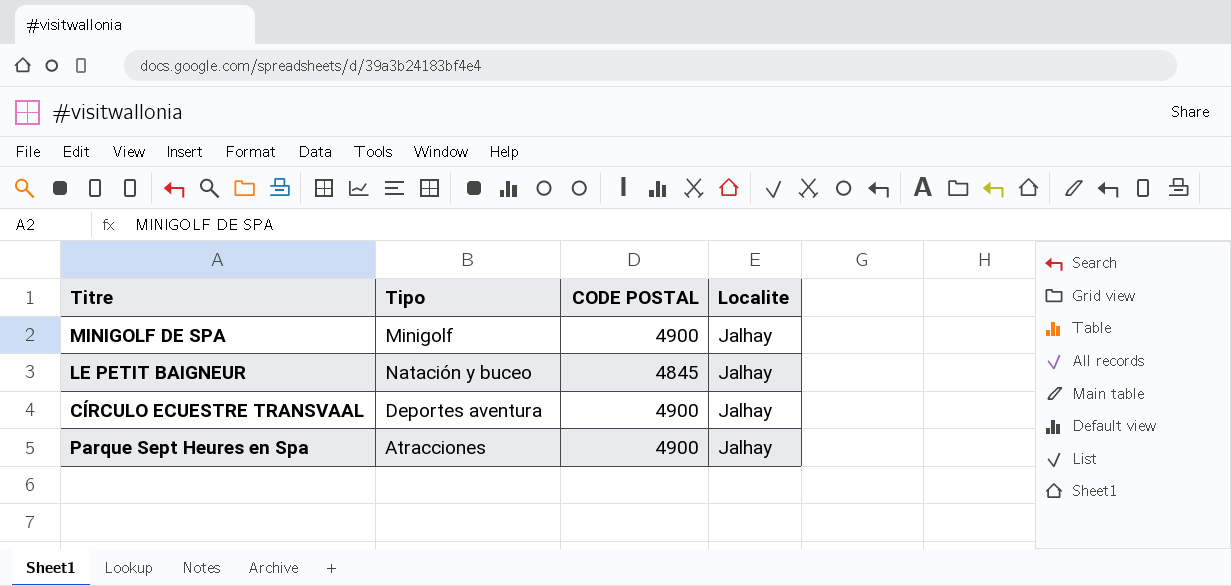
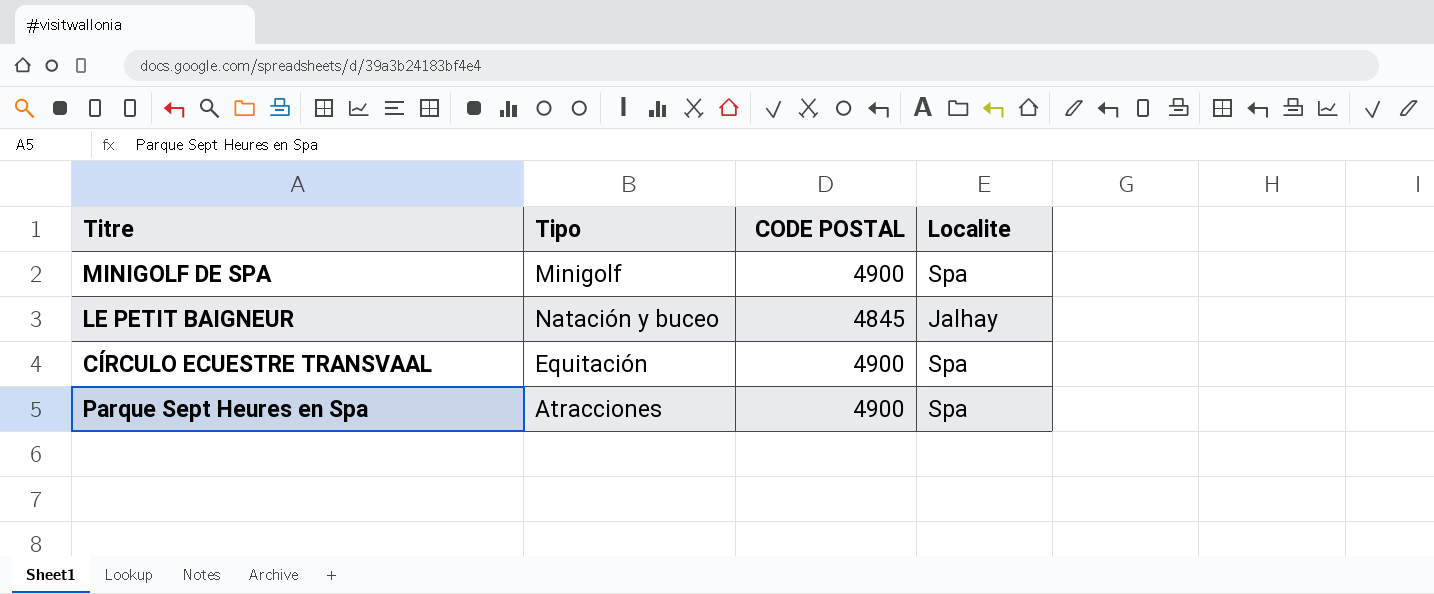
MINIGOLF DE SPA | Localite: Jalhay -> Spa
CÍRCULO ECUESTRE TRANSVAAL | Tipo: Deportes aventura -> Equitación
CÍRCULO ECUESTRE TRANSVAAL | Localite: Jalhay -> Spa
Parque Sept Heures en Spa | Localite: Jalhay -> Spa

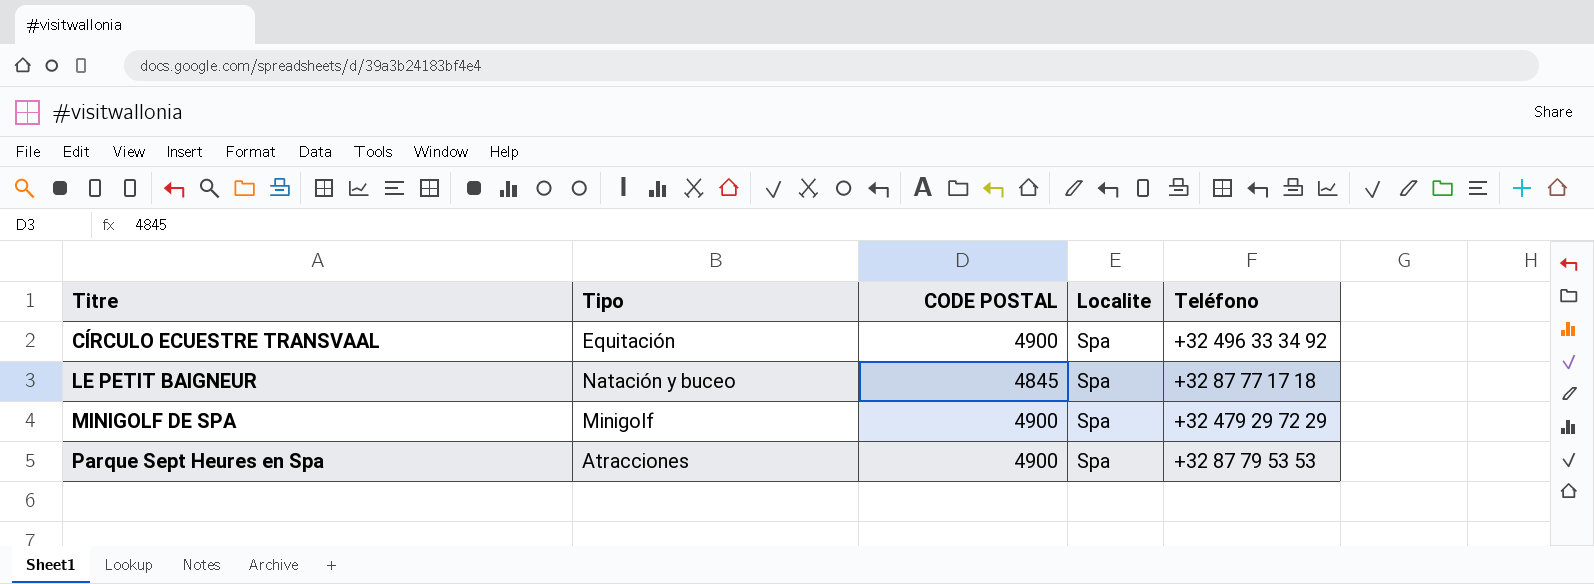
row order: none -> Titre ascending
column Teléfono | position: none -> 5
LE PETIT BAIGNEUR | Localite: Jalhay -> Spa

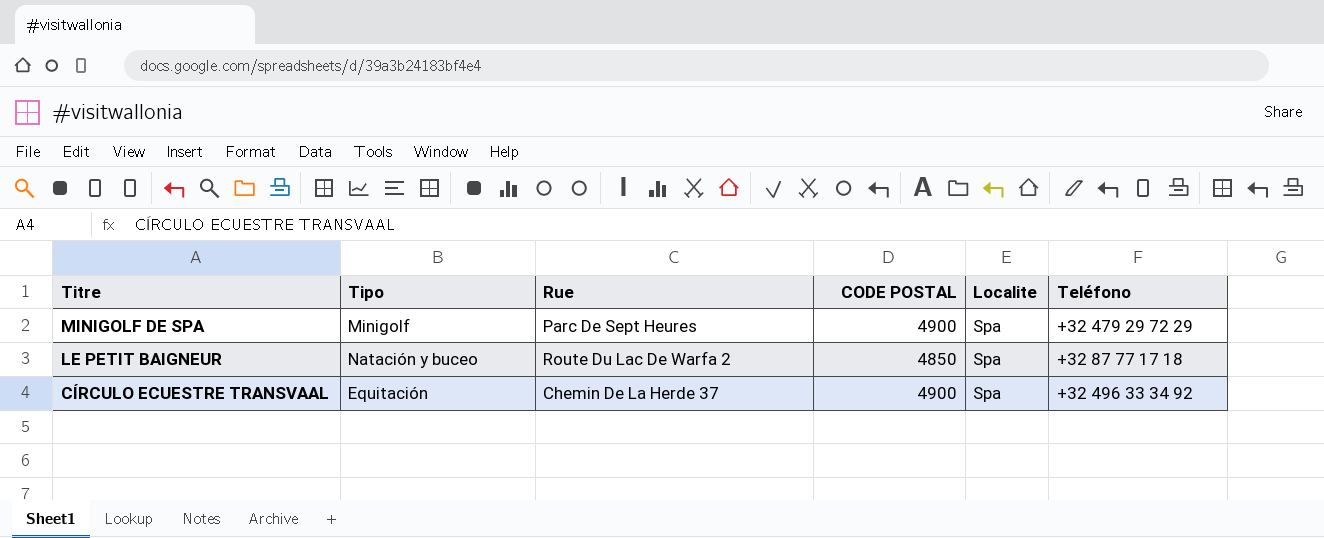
row order: Titre ascending -> Titre descending
column Rue | position: none -> 3
row Parque Sept Heures en Spa: Atracciones | 4900 | Spa | +32 87 79 53 53 -> none
LE PETIT BAIGNEUR | CODE POSTAL: 4845 -> 4850

